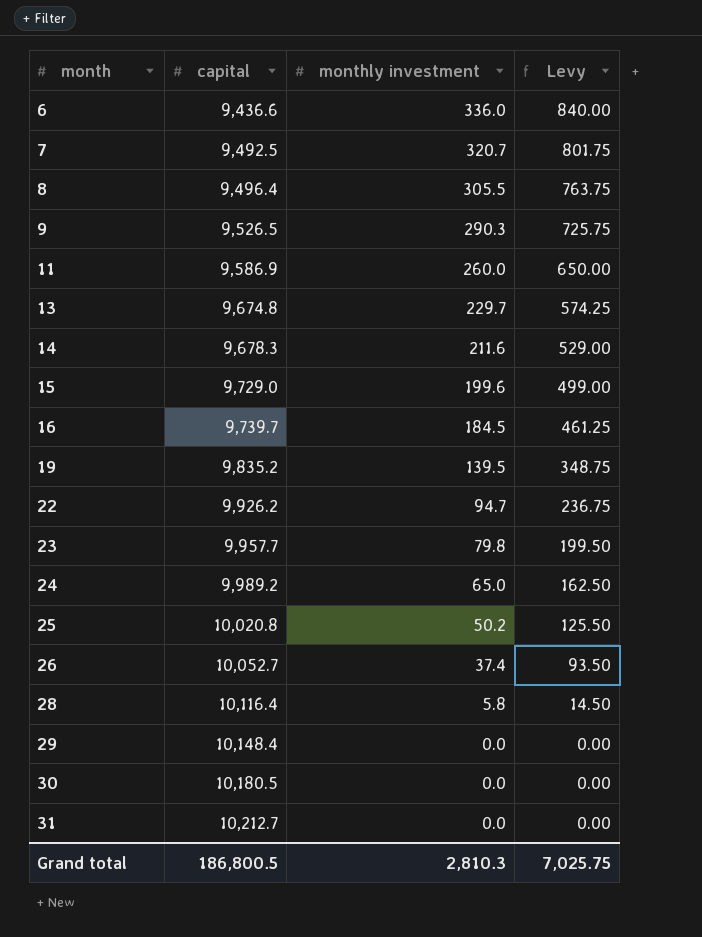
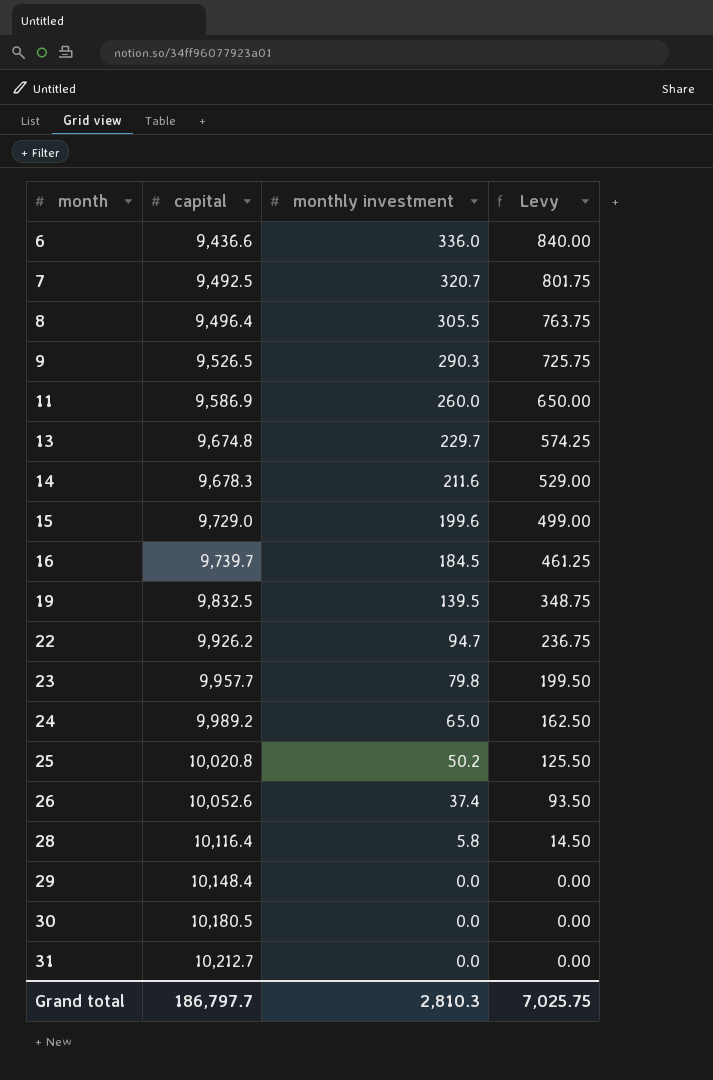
19 | capital: 9,835.2 -> 9,832.5
26 | capital: 10,052.7 -> 10,052.6
Grand total | capital: 186,800.5 -> 186,797.7

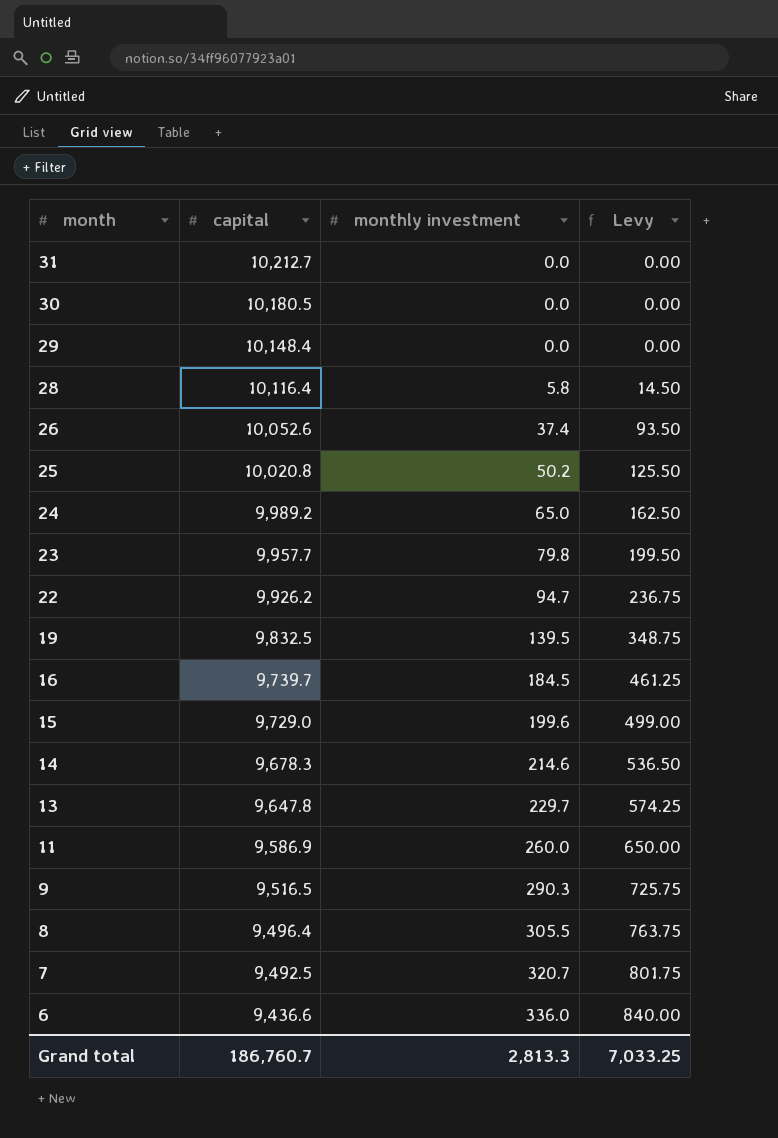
row order: month ascending -> month descending
14 | monthly investment: 211.6 -> 214.6
14 | Levy: 529.00 -> 536.50
13 | capital: 9,674.8 -> 9,647.8
9 | capital: 9,526.5 -> 9,516.5
Grand total | capital: 186,797.7 -> 186,760.7
Grand total | monthly investment: 2,810.3 -> 2,813.3
Grand total | Levy: 7,025.75 -> 7,033.25

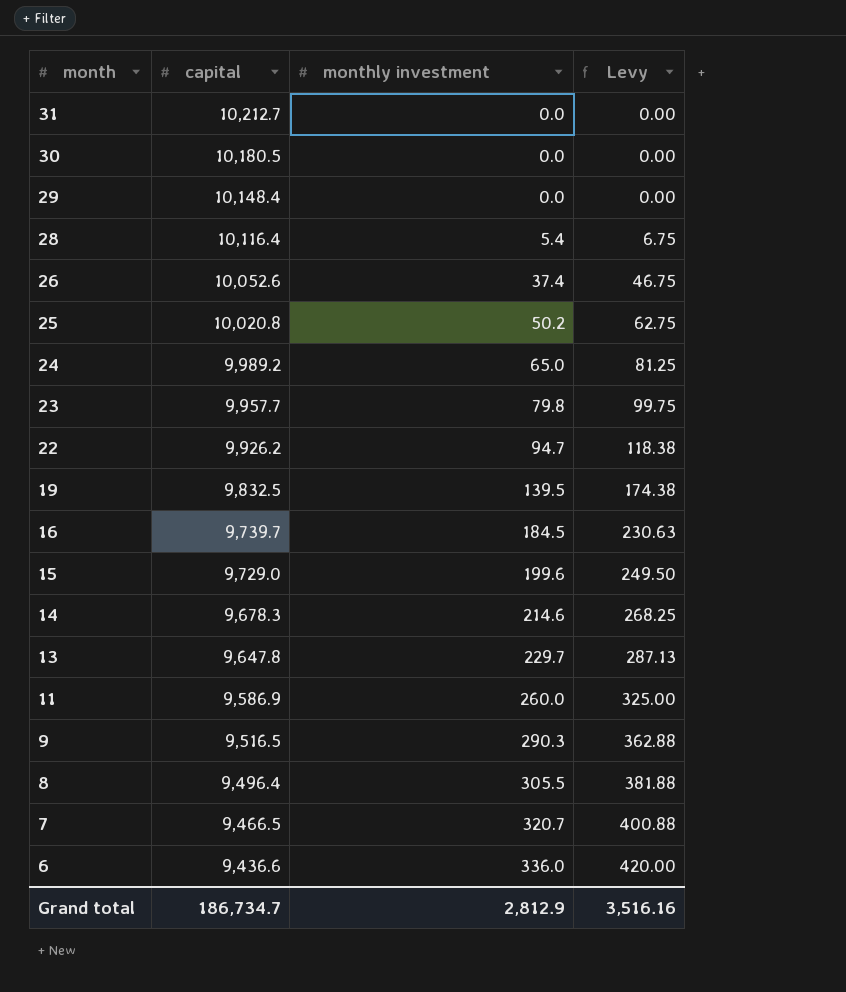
column Levy | formula: [monthly investment] * 2.5 -> [monthly investment] * 1.25
28 | monthly investment: 5.8 -> 5.4
7 | capital: 9,492.5 -> 9,466.5
Grand total | capital: 186,760.7 -> 186,734.7
Grand total | monthly investment: 2,813.3 -> 2,812.9
Grand total | Levy: 7,033.25 -> 3,516.16

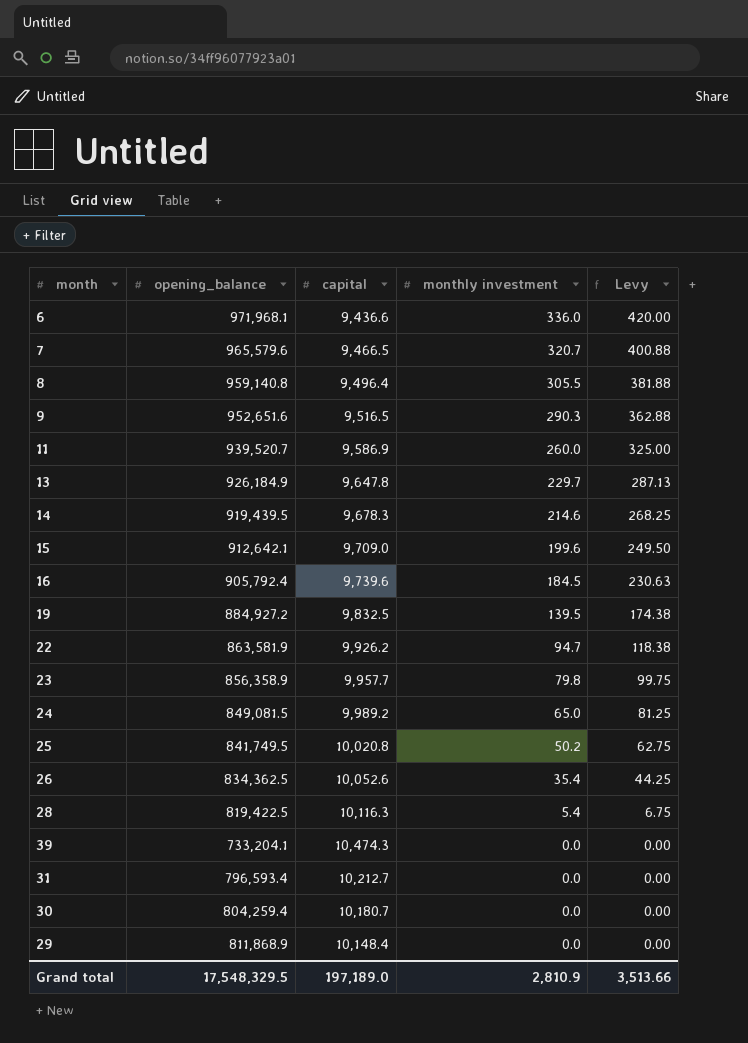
row order: month descending -> monthly investment descending
column opening_balance | position: none -> 2
15 | capital: 9,729.0 -> 9,709.0
16 | capital: 9,739.7 -> 9,739.6
26 | monthly investment: 37.4 -> 35.4
26 | Levy: 46.75 -> 44.25
28 | capital: 10,116.4 -> 10,116.3
row 39: none -> 733,204.1 | 10,474.3 | 0.0 | 0.00
30 | capital: 10,180.5 -> 10,180.7
Grand total | capital: 186,734.7 -> 197,189.0
Grand total | monthly investment: 2,812.9 -> 2,810.9
Grand total | Levy: 3,516.16 -> 3,513.66

